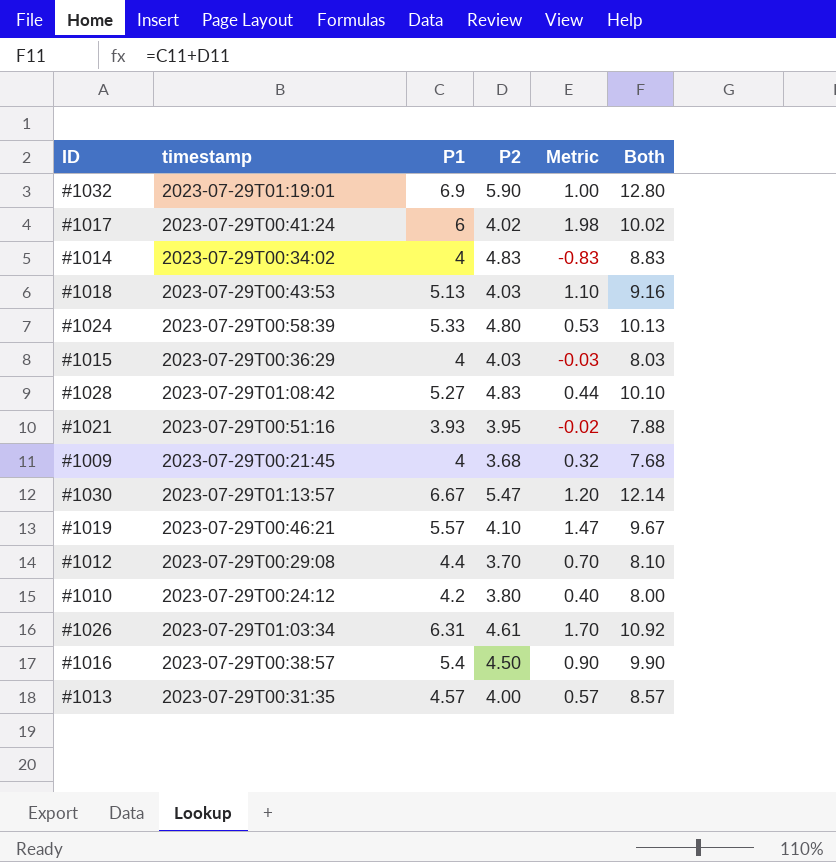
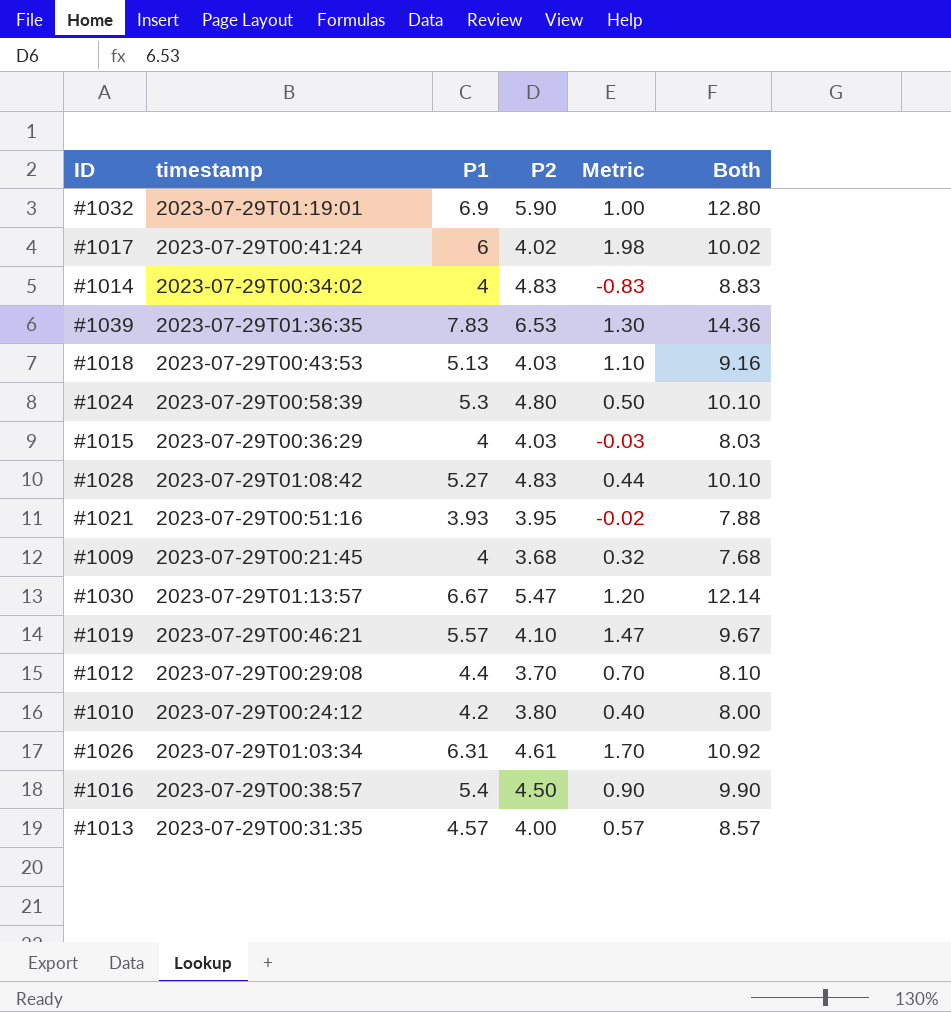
row #1039: none -> 2023-07-29T01:36:35 | 7.83 | 6.53 | 1.30 | 14.36
#1024 | P1: 5.33 -> 5.3
#1024 | Metric: 0.53 -> 0.50
#1024 | Both: 10.13 -> 10.10

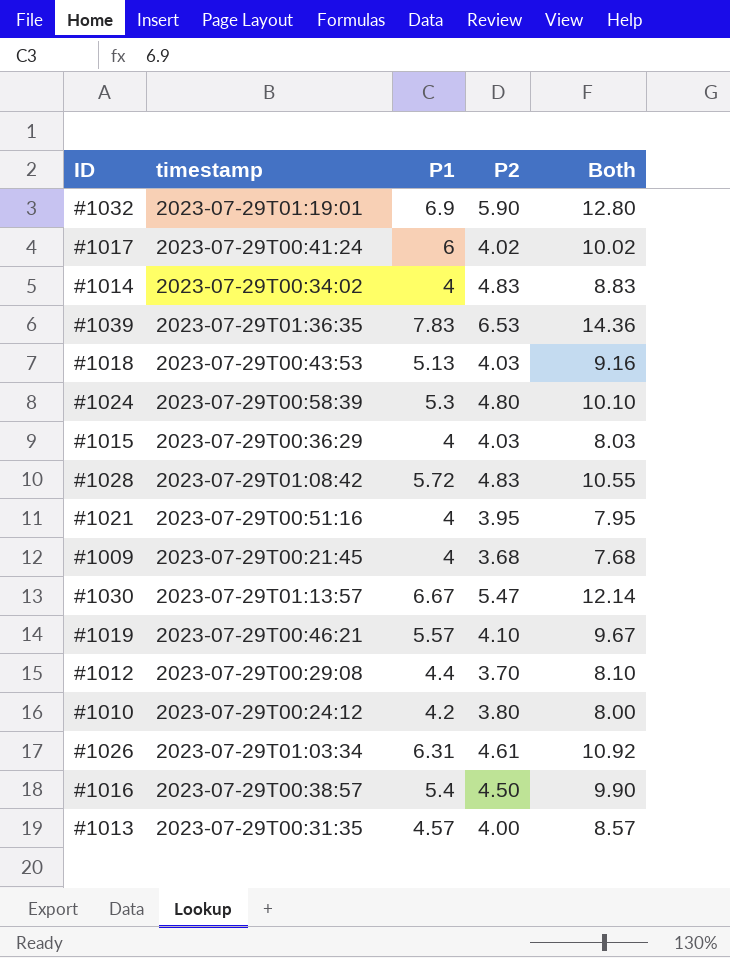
column Metric | formula: [P1] - [P2] -> none
#1028 | P1: 5.27 -> 5.72
#1028 | Both: 10.10 -> 10.55
#1021 | P1: 3.93 -> 4
#1021 | Both: 7.88 -> 7.95

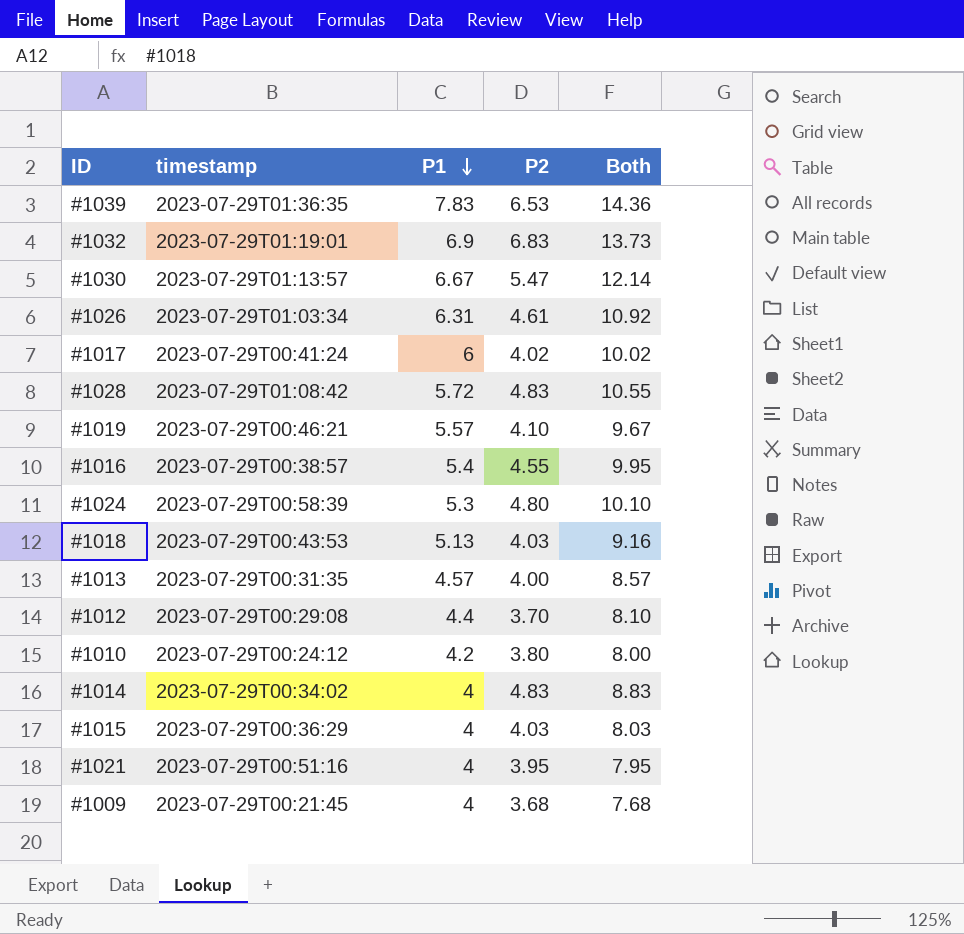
row order: none -> P1 descending
#1032 | P2: 5.90 -> 6.83
#1032 | Both: 12.80 -> 13.73
#1016 | P2: 4.50 -> 4.55
#1016 | Both: 9.90 -> 9.95

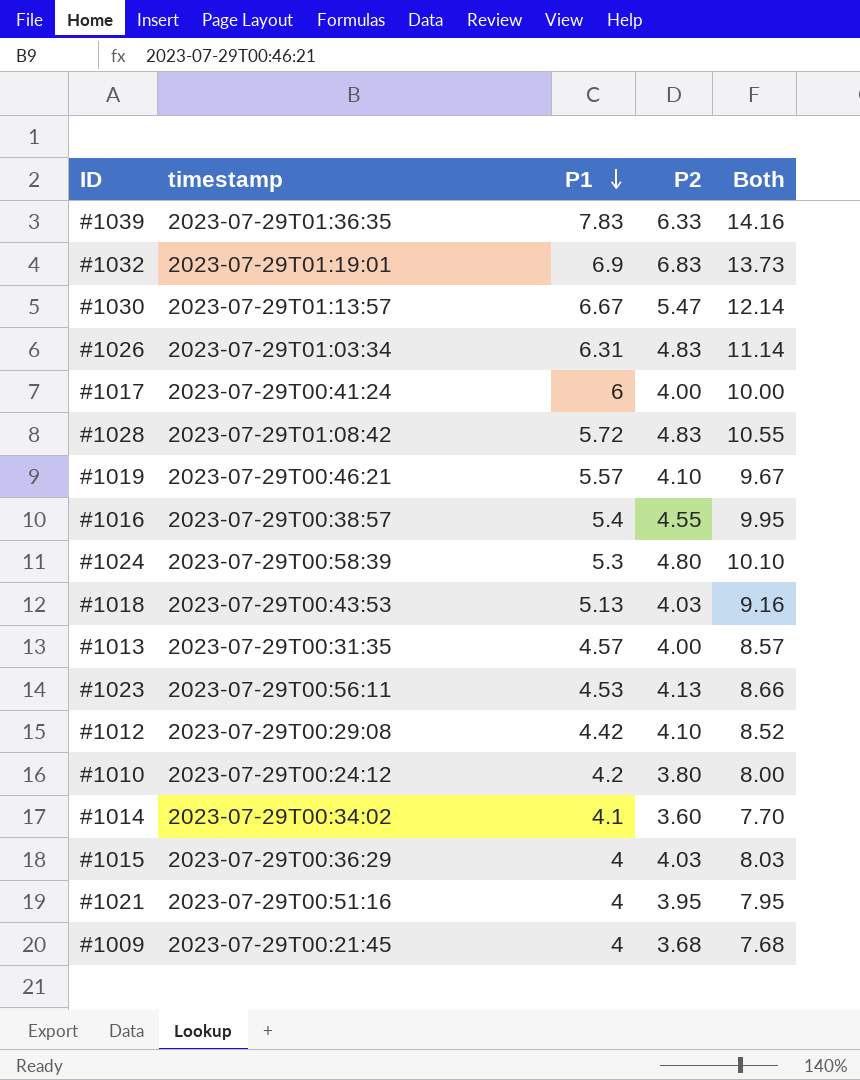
#1039 | P2: 6.53 -> 6.33
#1039 | Both: 14.36 -> 14.16
#1026 | P2: 4.61 -> 4.83
#1026 | Both: 10.92 -> 11.14
#1017 | P2: 4.02 -> 4.00
#1017 | Both: 10.02 -> 10.00
row #1023: none -> 2023-07-29T00:56:11 | 4.53 | 4.13 | 8.66
#1012 | P1: 4.4 -> 4.42
#1012 | P2: 3.70 -> 4.10
#1012 | Both: 8.10 -> 8.52
#1014 | P1: 4 -> 4.1
#1014 | P2: 4.83 -> 3.60
#1014 | Both: 8.83 -> 7.70

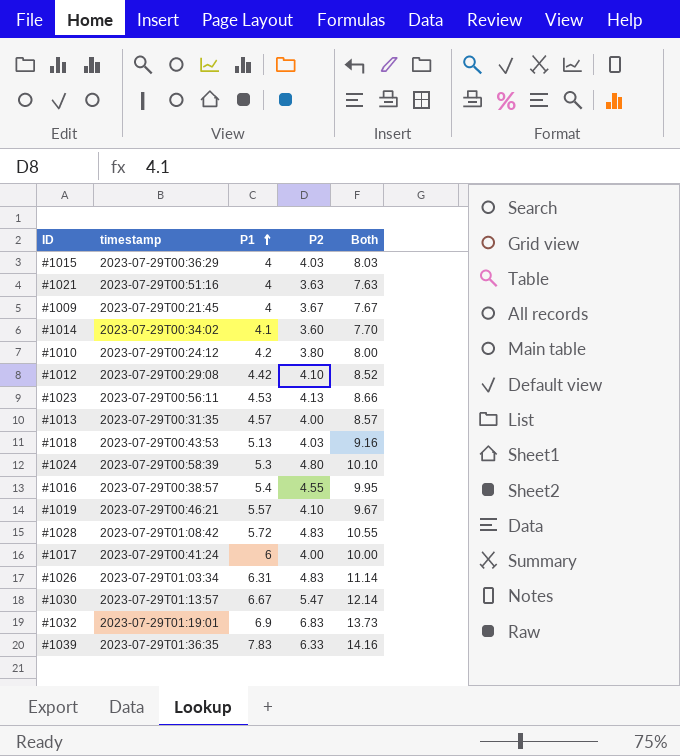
row order: P1 descending -> P1 ascending
#1021 | P2: 3.95 -> 3.63
#1021 | Both: 7.95 -> 7.63
#1009 | P2: 3.68 -> 3.67
#1009 | Both: 7.68 -> 7.67

